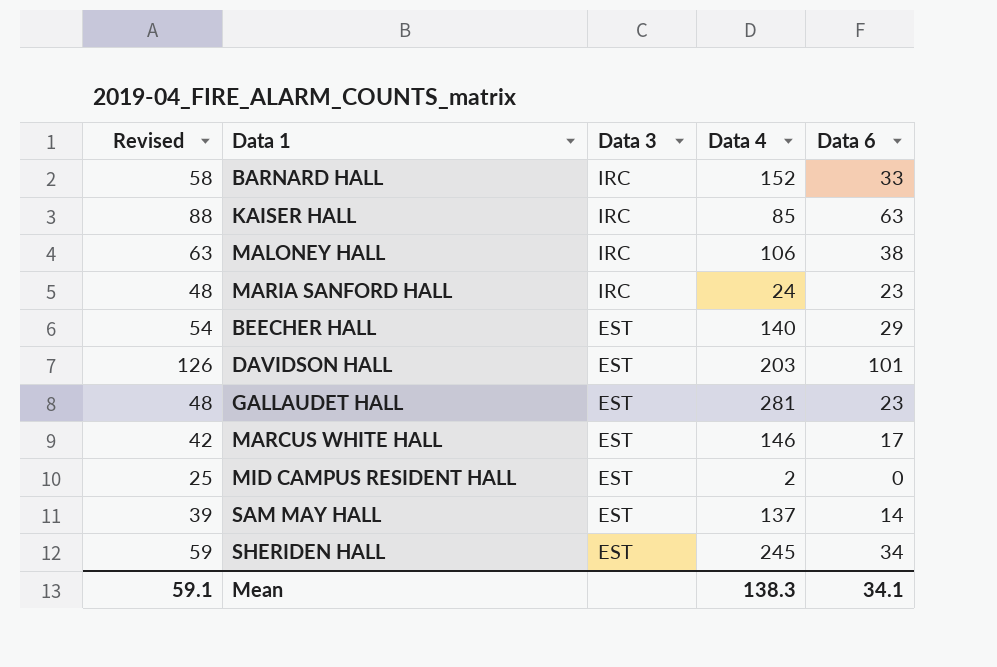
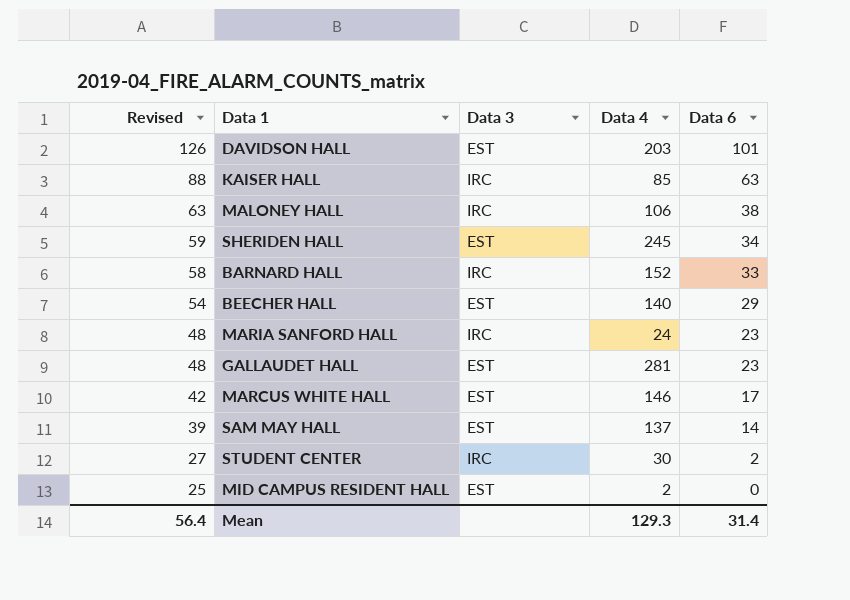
row order: Data 3 descending -> Revised descending
row STUDENT CENTER: none -> 27 | IRC | 30 | 2
Mean | Revised: 59.1 -> 56.4
Mean | Data 4: 138.3 -> 129.3
Mean | Data 6: 34.1 -> 31.4

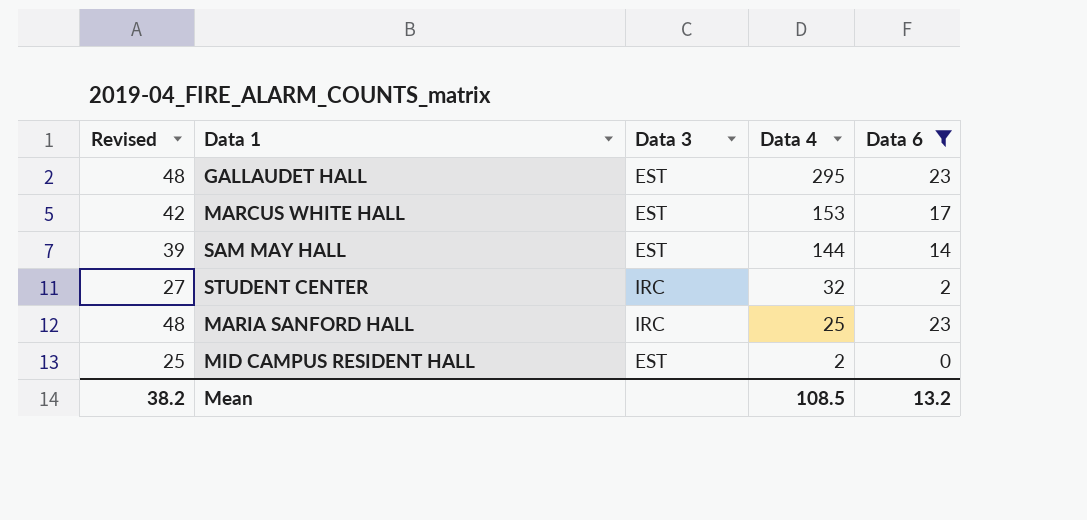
filter: none -> Data 6 <= 23
row order: Revised descending -> Data 4 descending
GALLAUDET HALL | Data 4: 281 -> 295
MARCUS WHITE HALL | Data 4: 146 -> 153
SAM MAY HALL | Data 4: 137 -> 144
STUDENT CENTER | Data 4: 30 -> 32
MARIA SANFORD HALL | Data 4: 24 -> 25
Mean | Revised: 56.4 -> 38.2
Mean | Data 4: 129.3 -> 108.5
Mean | Data 6: 31.4 -> 13.2

